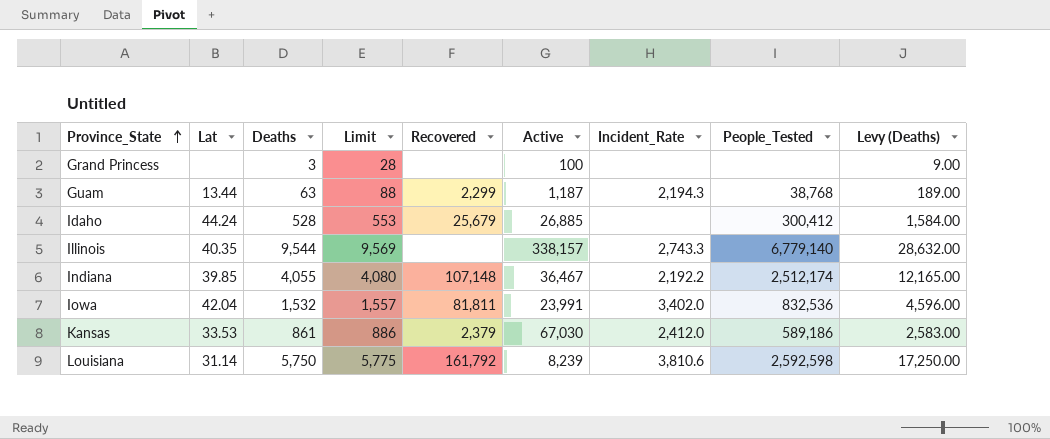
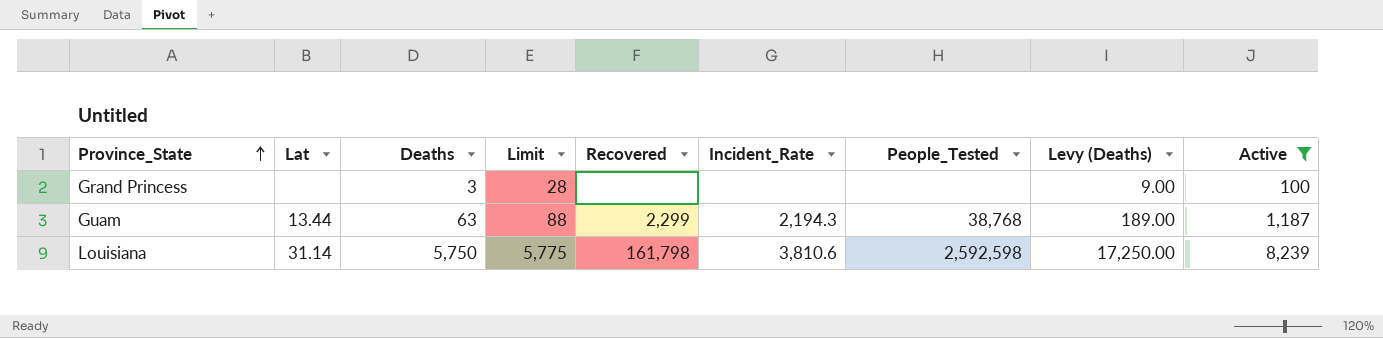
filter: none -> Active <= 8,239
column Active | position: 6 -> 9
Louisiana | Recovered: 161,792 -> 161,798

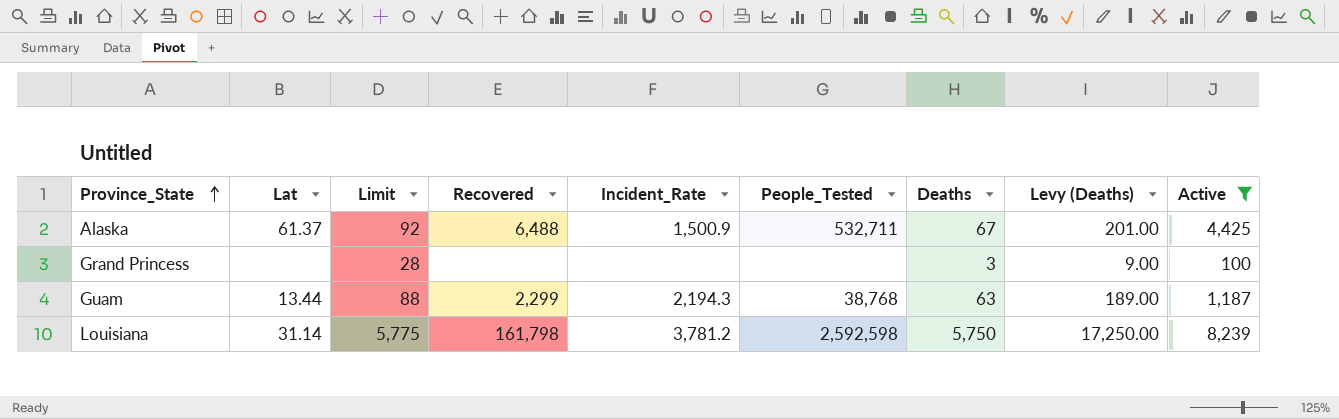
column Deaths | position: 3 -> 7
row Alaska: none -> 61.37 | 92 | 6,488 | 1,500.9 | 532,711 | 67 | 201.00 | 4,425
Louisiana | Incident_Rate: 3,810.6 -> 3,781.2

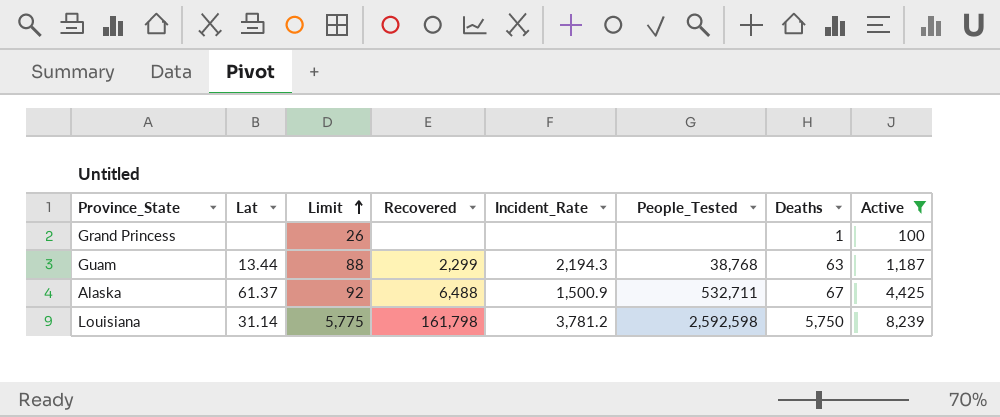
row order: Province_State ascending -> Limit ascending
column Levy (Deaths) | formula: [Deaths] * 3 -> none
Grand Princess | Limit: 28 -> 26
Grand Princess | Deaths: 3 -> 1

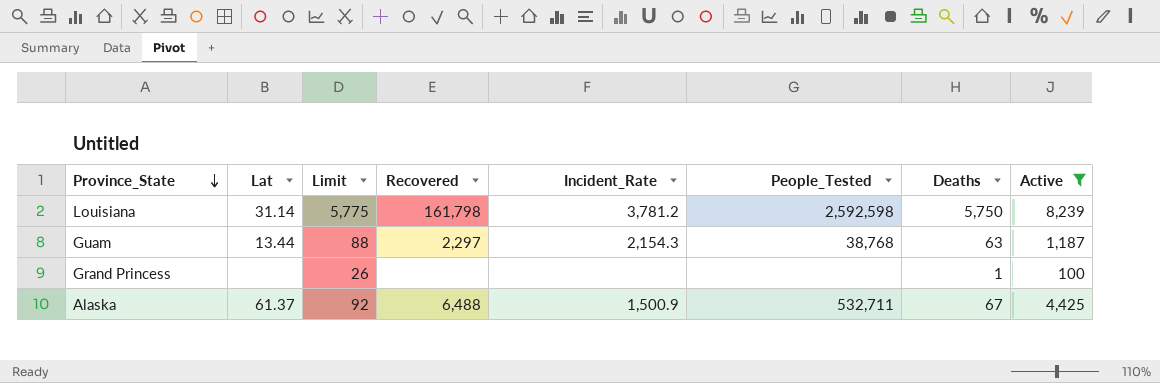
row order: Limit ascending -> Province_State descending
Guam | Recovered: 2,299 -> 2,297
Guam | Incident_Rate: 2,194.3 -> 2,154.3

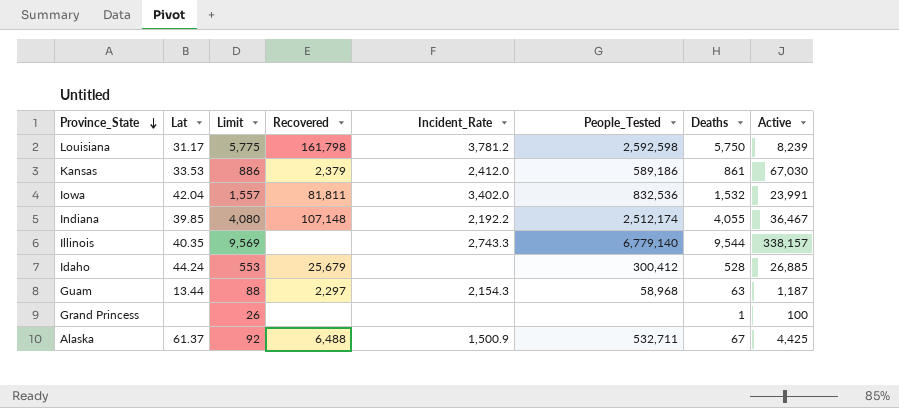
filter: Active <= 8,239 -> none
Louisiana | Lat: 31.14 -> 31.17
Guam | People_Tested: 38,768 -> 58,968

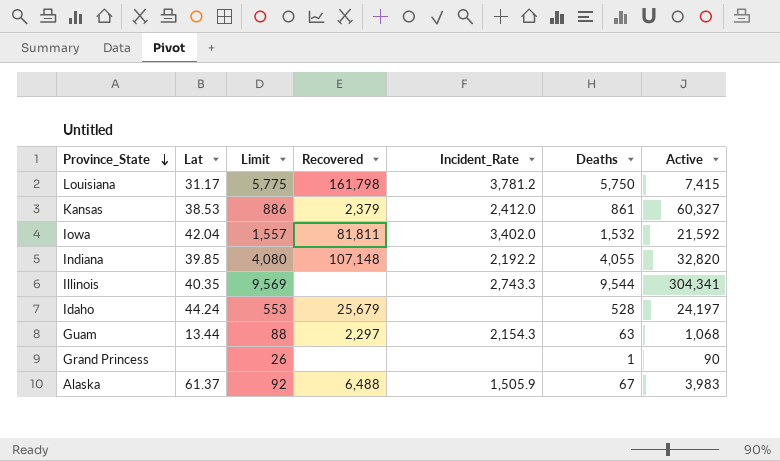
column People_Tested | position: 6 -> none
Louisiana | Active: 8,239 -> 7,415
Kansas | Lat: 33.53 -> 38.53
Kansas | Active: 67,030 -> 60,327
Iowa | Active: 23,991 -> 21,592
Indiana | Active: 36,467 -> 32,820
Illinois | Active: 338,157 -> 304,341
Idaho | Active: 26,885 -> 24,197
Guam | Active: 1,187 -> 1,068
Grand Princess | Active: 100 -> 90
Alaska | Incident_Rate: 1,500.9 -> 1,505.9
Alaska | Active: 4,425 -> 3,983

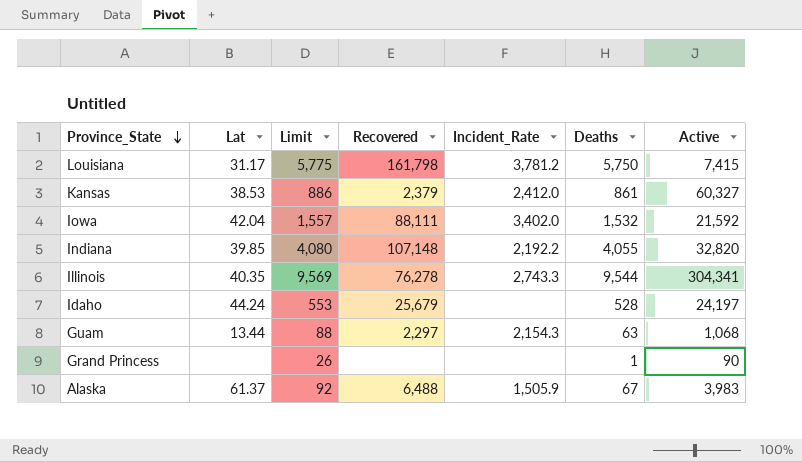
Iowa | Recovered: 81,811 -> 88,111
Illinois | Recovered: none -> 76,278

